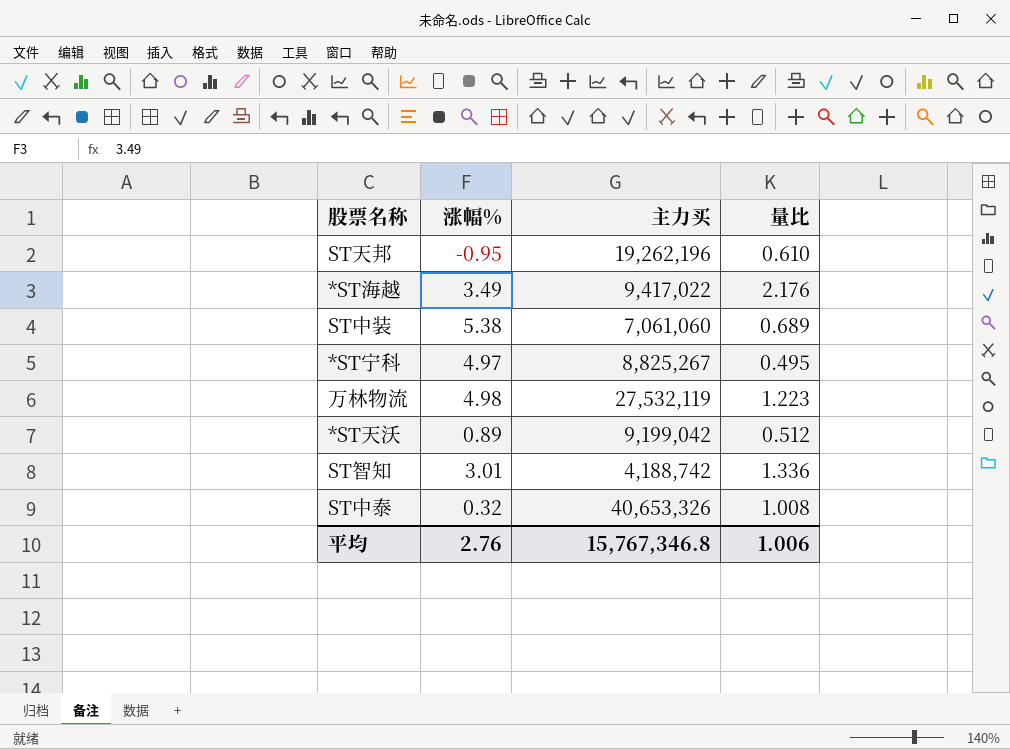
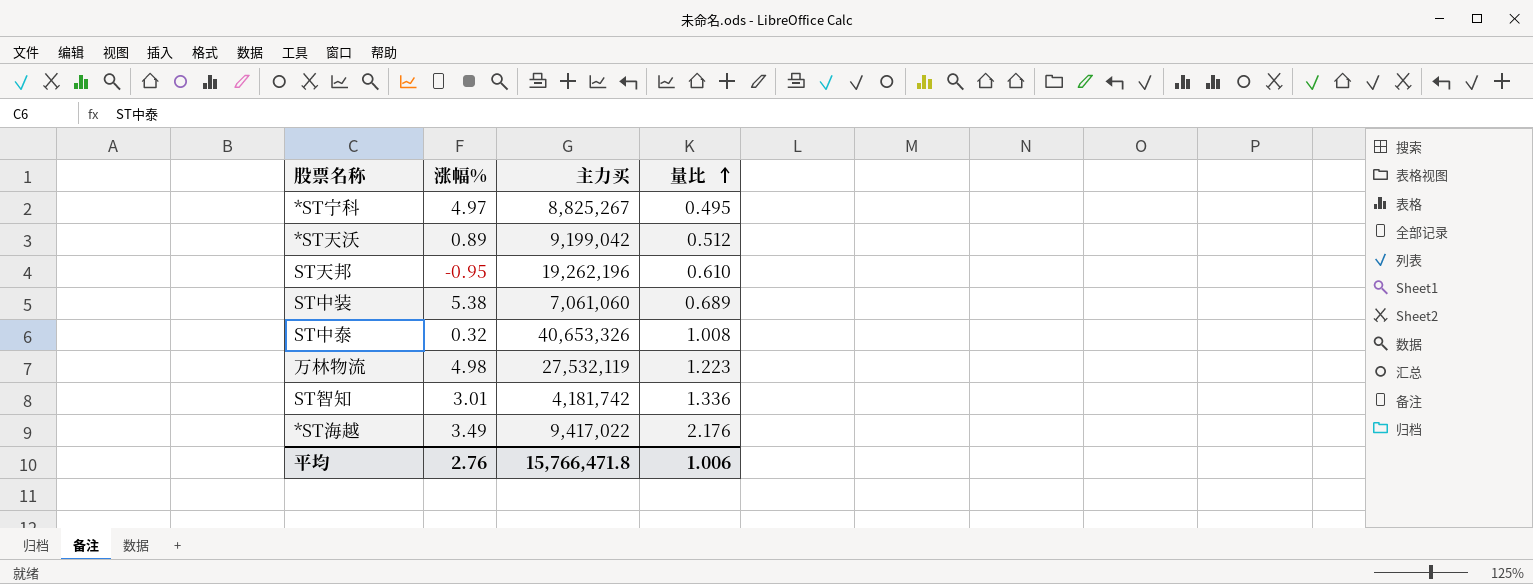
row order: none -> 量比 ascending
ST智知 | 主力买: 4,188,742 -> 4,181,742
平均 | 主力买: 15,767,346.8 -> 15,766,471.8

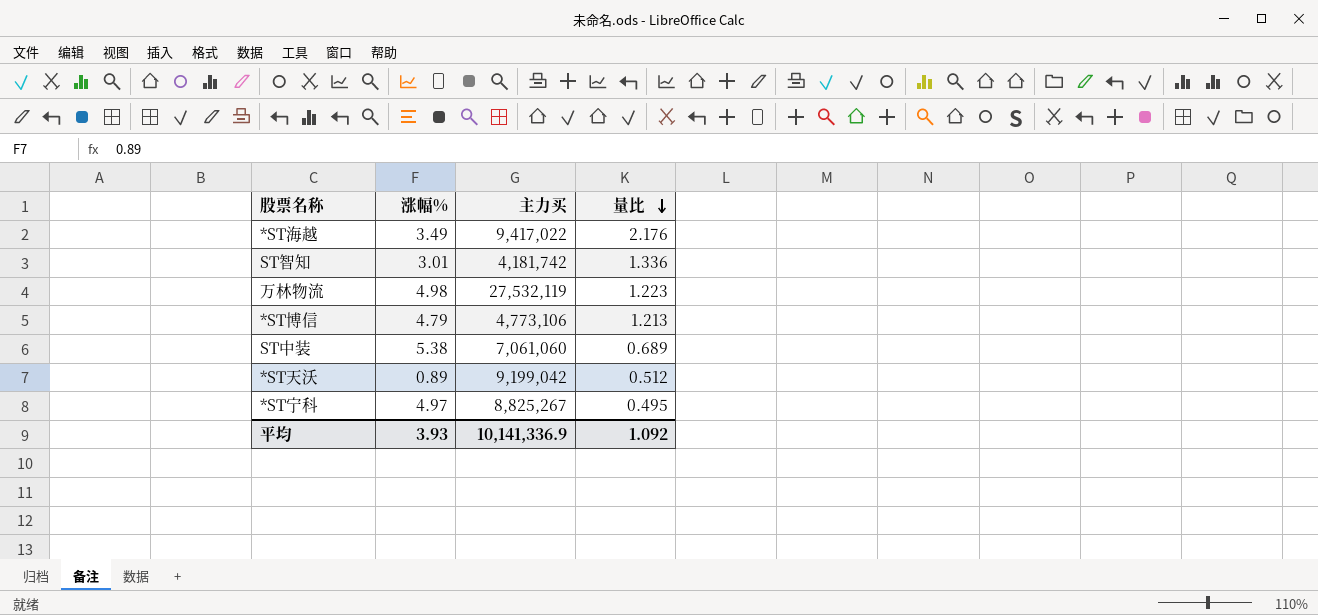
row order: 量比 ascending -> 量比 descending
row ST天邦: -0.95 | 19,262,196 | 0.610 -> none
row ST中泰: 0.32 | 40,653,326 | 1.008 -> none
row *ST博信: none -> 4.79 | 4,773,106 | 1.213
平均 | 涨幅%: 2.76 -> 3.93
平均 | 主力买: 15,766,471.8 -> 10,141,336.9
平均 | 量比: 1.006 -> 1.092

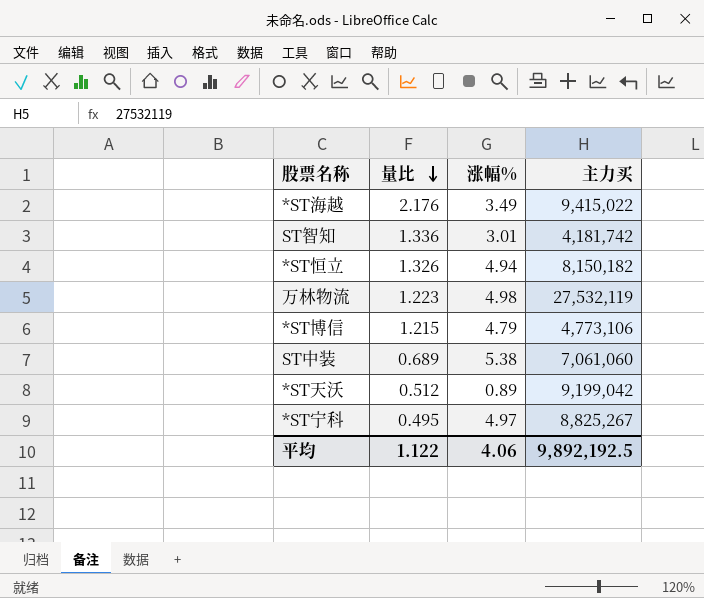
column 量比 | position: 4 -> 2
*ST海越 | 主力买: 9,417,022 -> 9,415,022
row *ST恒立: none -> 1.326 | 4.94 | 8,150,182
*ST博信 | 量比: 1.213 -> 1.215
平均 | 量比: 1.092 -> 1.122
平均 | 涨幅%: 3.93 -> 4.06
平均 | 主力买: 10,141,336.9 -> 9,892,192.5

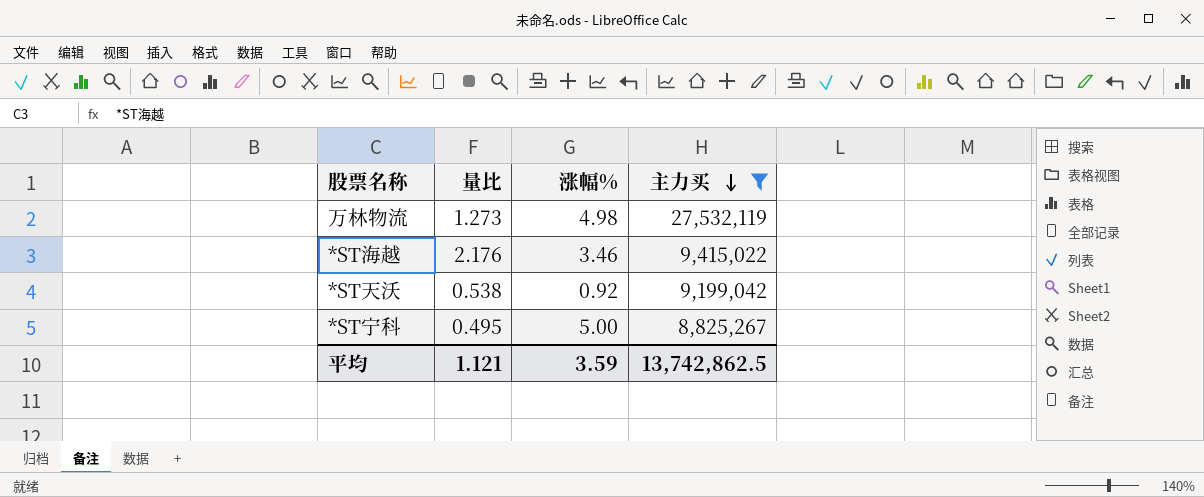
filter: none -> 主力买 >= 8,825,267
row order: 量比 descending -> 主力买 descending
万林物流 | 量比: 1.223 -> 1.273
*ST海越 | 涨幅%: 3.49 -> 3.46
*ST天沃 | 量比: 0.512 -> 0.538
*ST天沃 | 涨幅%: 0.89 -> 0.92
*ST宁科 | 涨幅%: 4.97 -> 5.00
平均 | 量比: 1.122 -> 1.121
平均 | 涨幅%: 4.06 -> 3.59
平均 | 主力买: 9,892,192.5 -> 13,742,862.5

